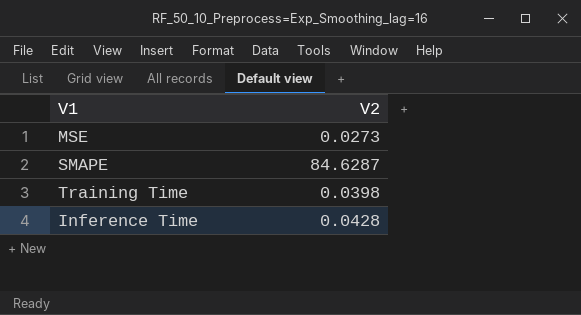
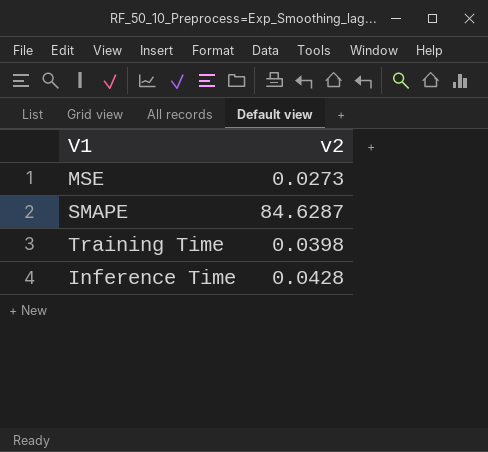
column name: V2 -> v2

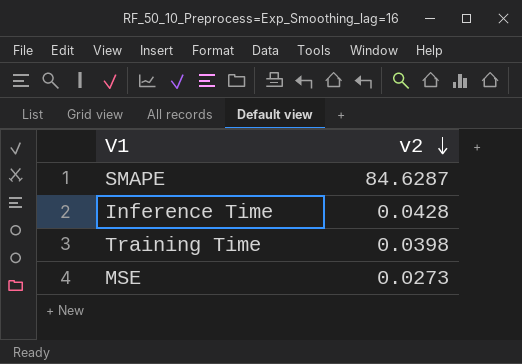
row order: none -> v2 descending

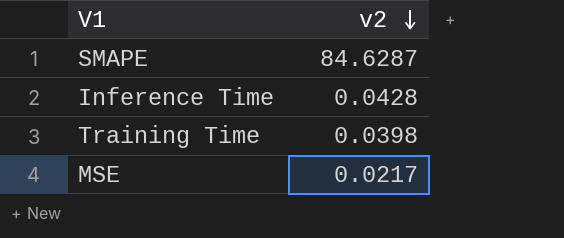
MSE | v2: 0.0273 -> 0.0217

